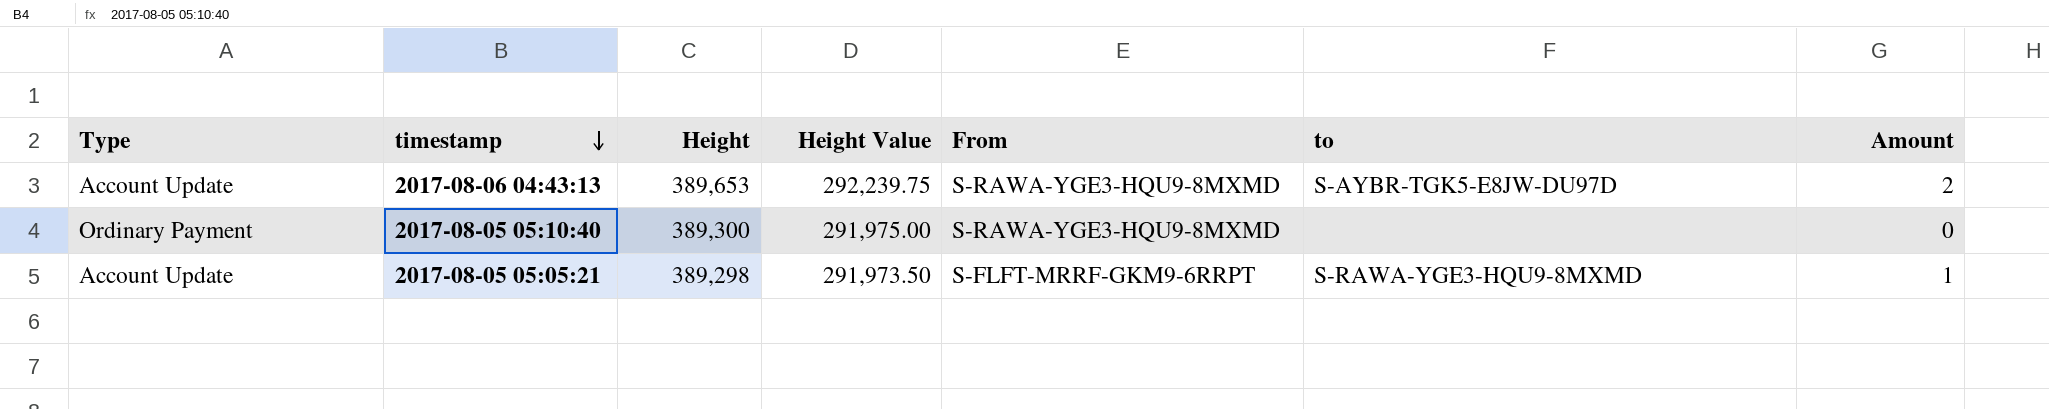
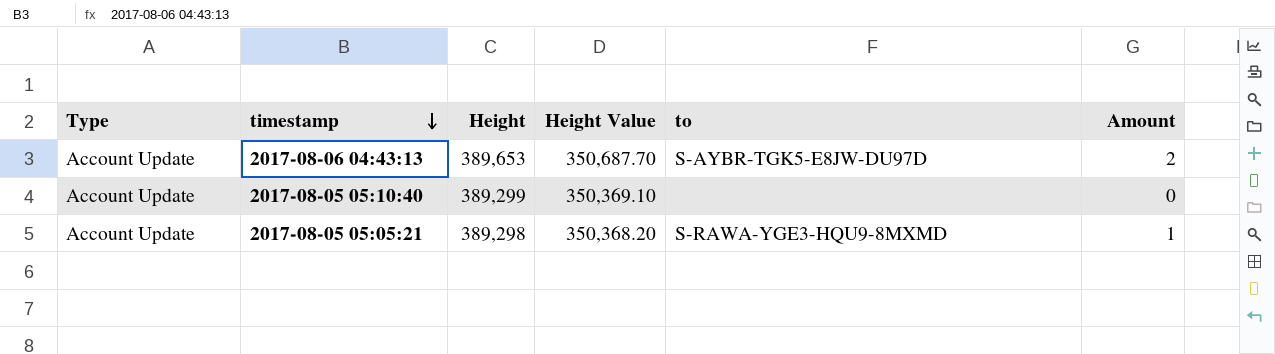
column From | position: 5 -> none
column Height Value | formula: [Height] * 0.75 -> [Height] * 0.9
2017-08-05 05:10:40 | Type: Ordinary Payment -> Account Update
2017-08-05 05:10:40 | Height: 389,300 -> 389,299

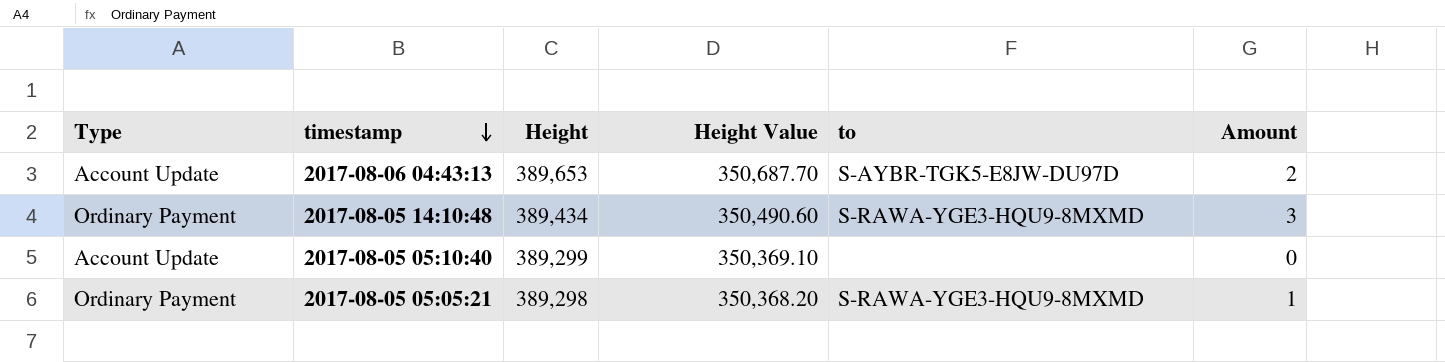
row 2017-08-05 14:10:48: none -> Ordinary Payment | 389,434 | 350,490.60 | S-RAWA-YGE3-HQU9-8MXMD | 3
2017-08-05 05:05:21 | Type: Account Update -> Ordinary Payment

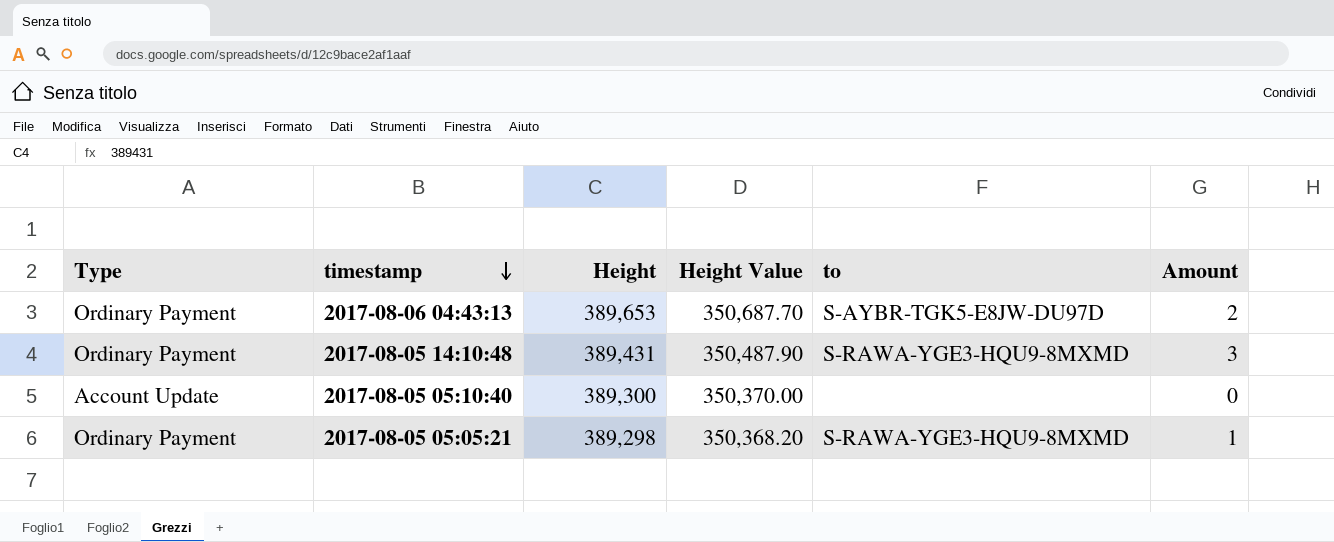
2017-08-06 04:43:13 | Type: Account Update -> Ordinary Payment
2017-08-05 14:10:48 | Height: 389,434 -> 389,431
2017-08-05 14:10:48 | Height Value: 350,490.60 -> 350,487.90
2017-08-05 05:10:40 | Height: 389,299 -> 389,300
2017-08-05 05:10:40 | Height Value: 350,369.10 -> 350,370.00

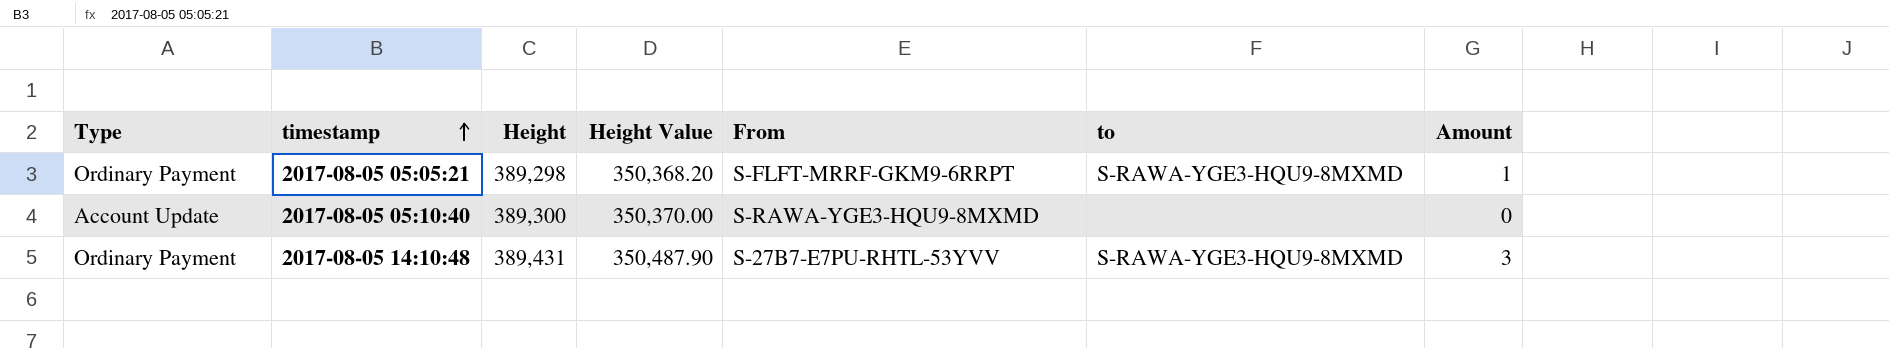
row order: timestamp descending -> timestamp ascending
column From | position: none -> 5
row 2017-08-06 04:43:13: Ordinary Payment | 389,653 | 350,687.70 | S-AYBR-TGK5-E8JW-DU97D | 2 -> none

